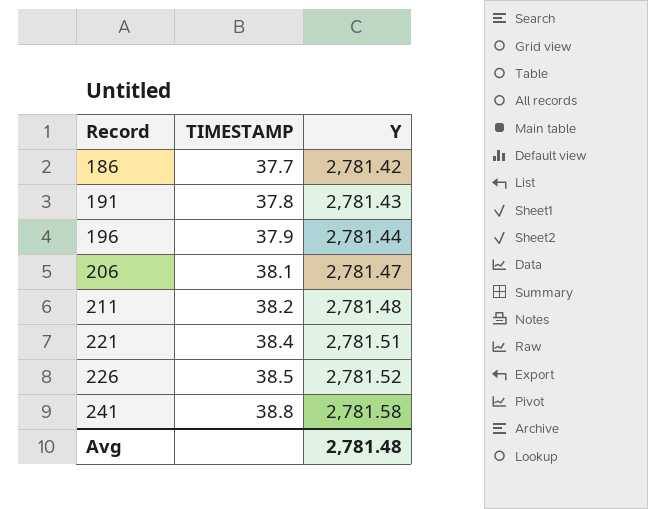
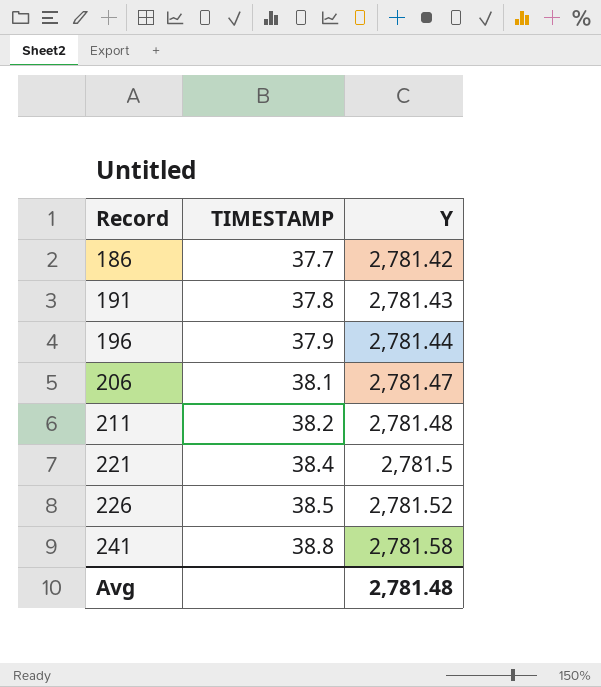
221 | Y: 2,781.51 -> 2,781.5

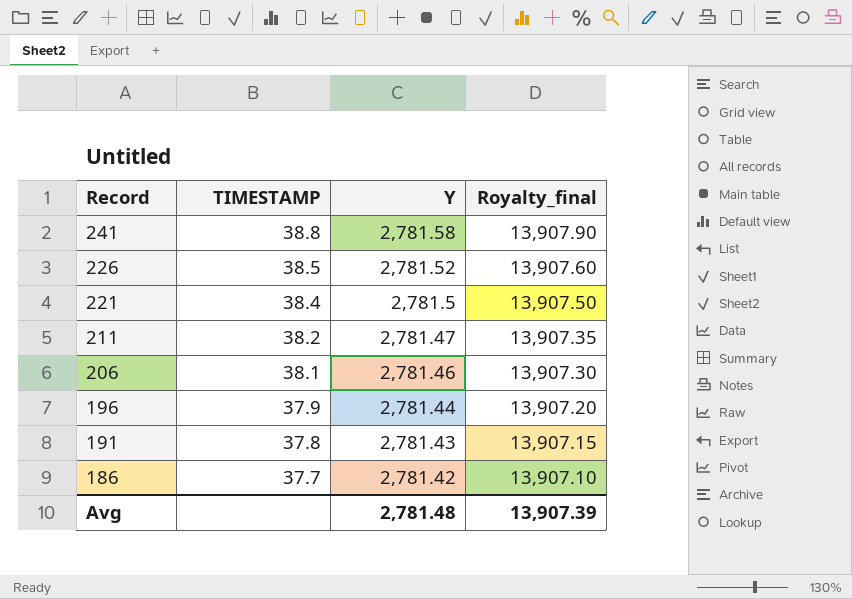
row order: Record ascending -> Record descending
column Royalty_final | formula: none -> [Y] * 5
211 | Y: 2,781.48 -> 2,781.47
206 | Y: 2,781.47 -> 2,781.46

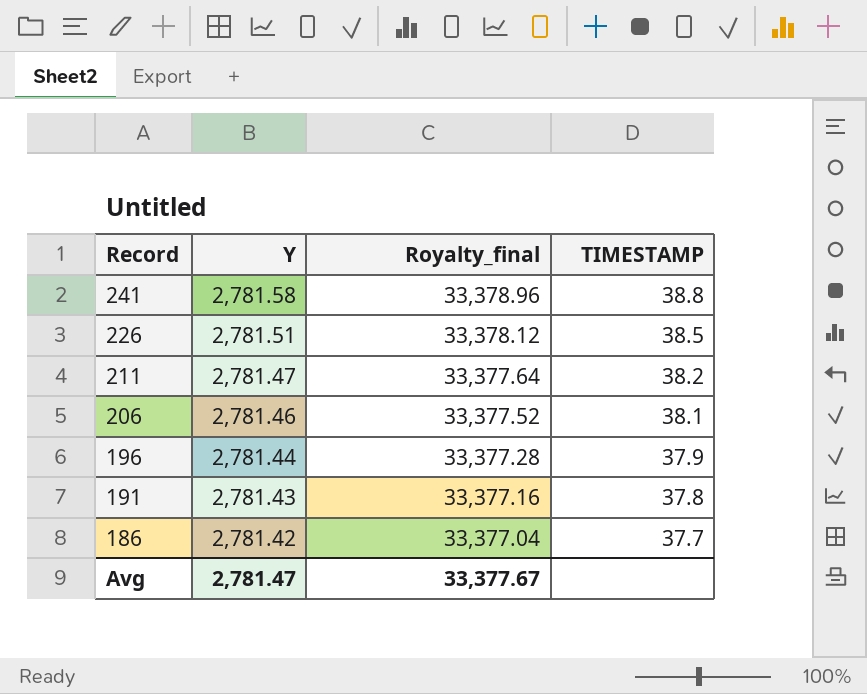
column Royalty_final | formula: [Y] * 5 -> [Y] * 12
column TIMESTAMP | position: 2 -> 4
row 221: 38.4 | 2,781.5 | 13,907.50 -> none
226 | Y: 2,781.52 -> 2,781.51
Avg | Y: 2,781.48 -> 2,781.47
Avg | Royalty_final: 13,907.39 -> 33,377.67

